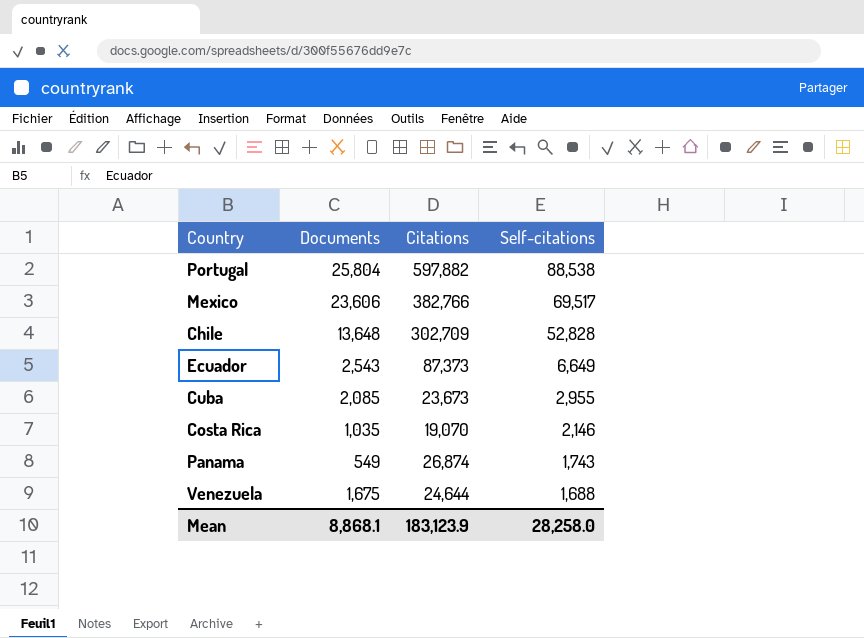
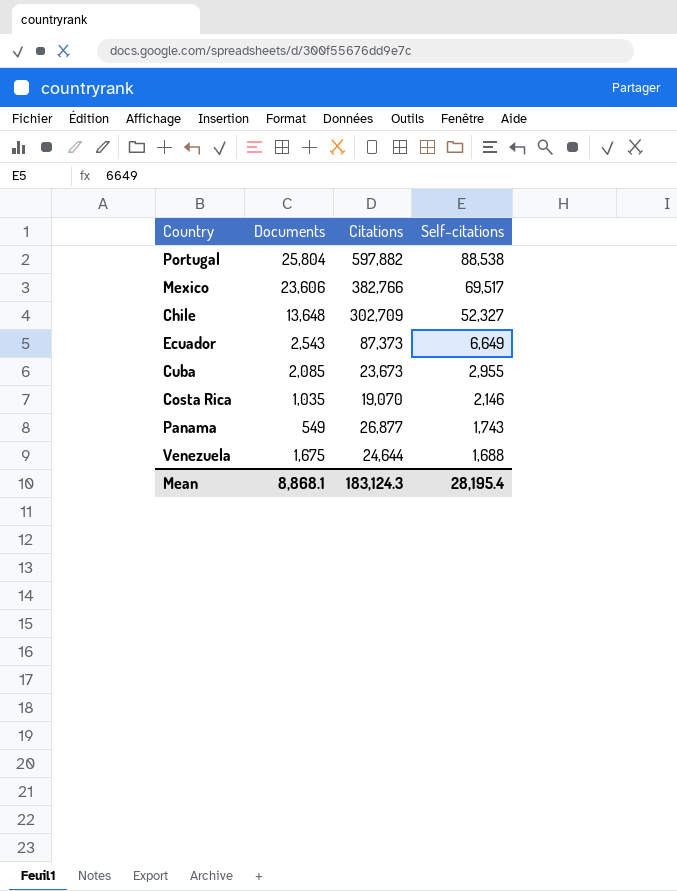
Chile | Self-citations: 52,828 -> 52,327
Panama | Citations: 26,874 -> 26,877
Mean | Citations: 183,123.9 -> 183,124.3
Mean | Self-citations: 28,258.0 -> 28,195.4

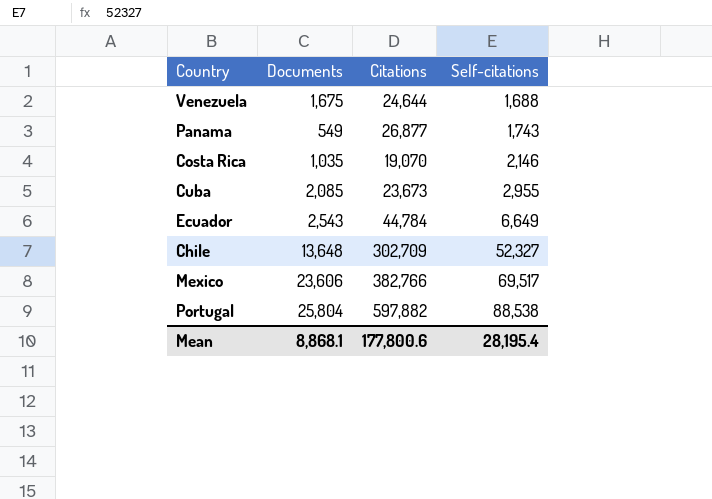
row order: Self-citations descending -> Self-citations ascending
Ecuador | Citations: 87,373 -> 44,784
Mean | Citations: 183,124.3 -> 177,800.6

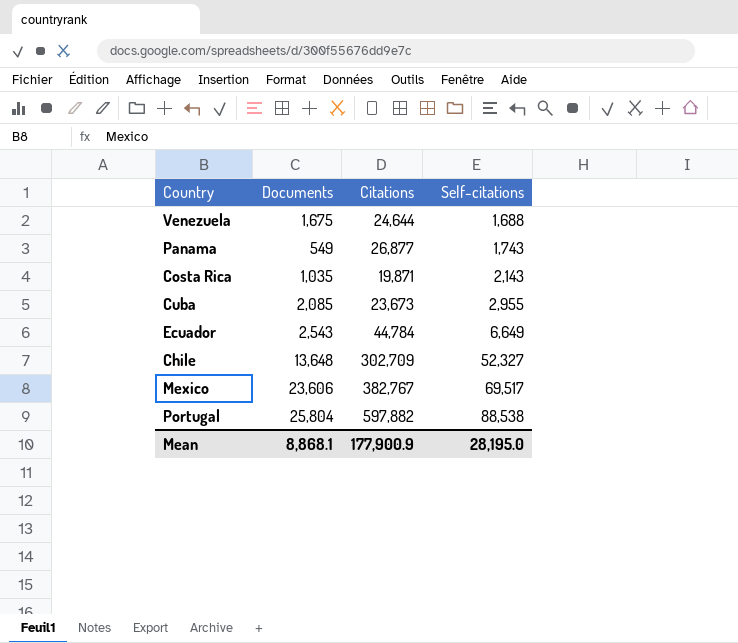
Costa Rica | Citations: 19,070 -> 19,871
Costa Rica | Self-citations: 2,146 -> 2,143
Mexico | Citations: 382,766 -> 382,767
Mean | Citations: 177,800.6 -> 177,900.9
Mean | Self-citations: 28,195.4 -> 28,195.0

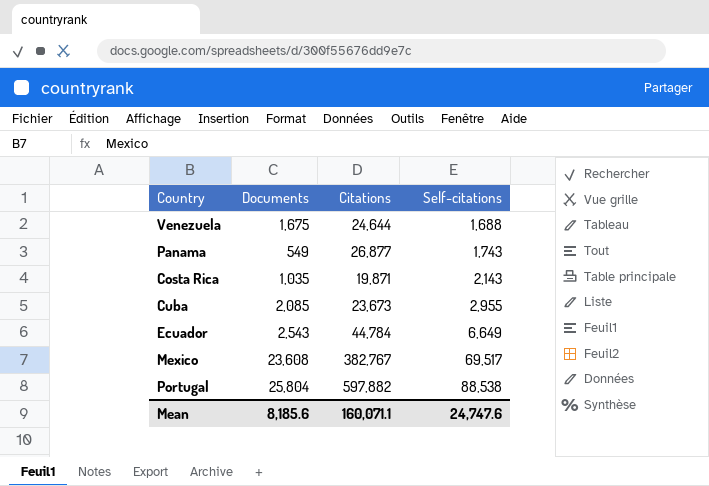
row Chile: 13,648 | 302,709 | 52,327 -> none
Mexico | Documents: 23,606 -> 23,608
Mean | Documents: 8,868.1 -> 8,185.6
Mean | Citations: 177,900.9 -> 160,071.1
Mean | Self-citations: 28,195.0 -> 24,747.6

